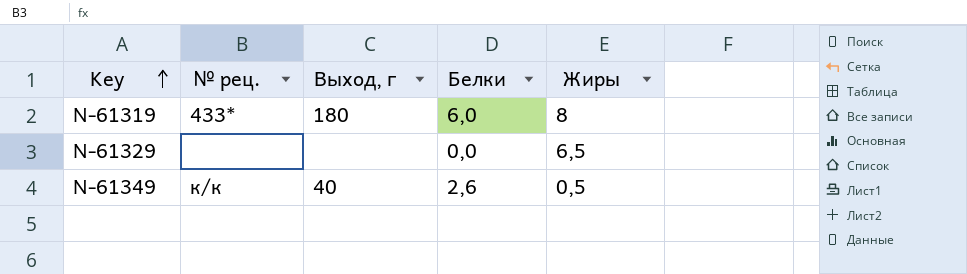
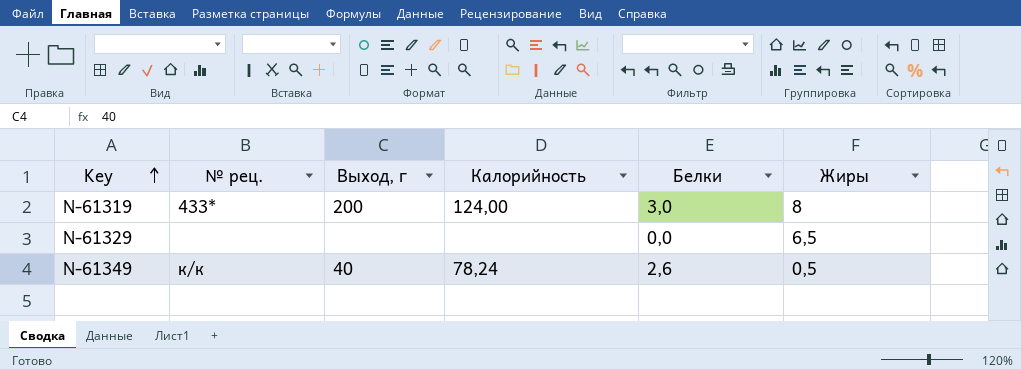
column Калорийность | position: none -> 4
N-61319 | Выход, г: 180 -> 200
N-61319 | Белки: 6,0 -> 3,0

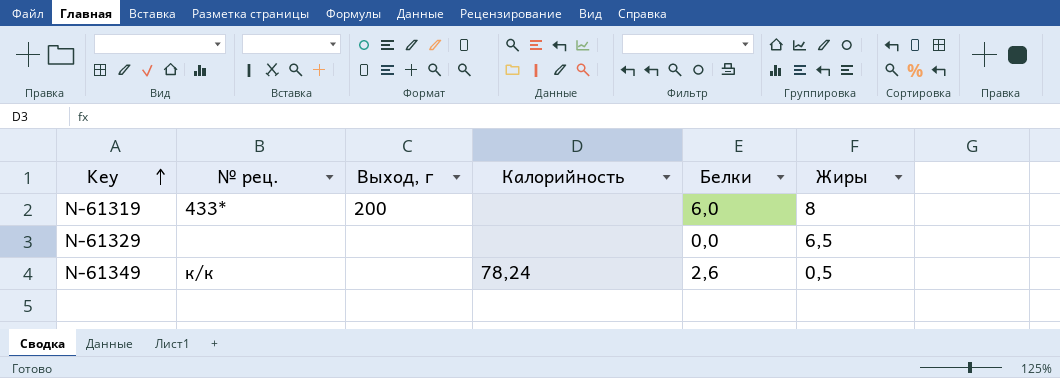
N-61319 | Калорийность: 124,00 -> none
N-61319 | Белки: 3,0 -> 6,0
N-61349 | Выход, г: 40 -> none

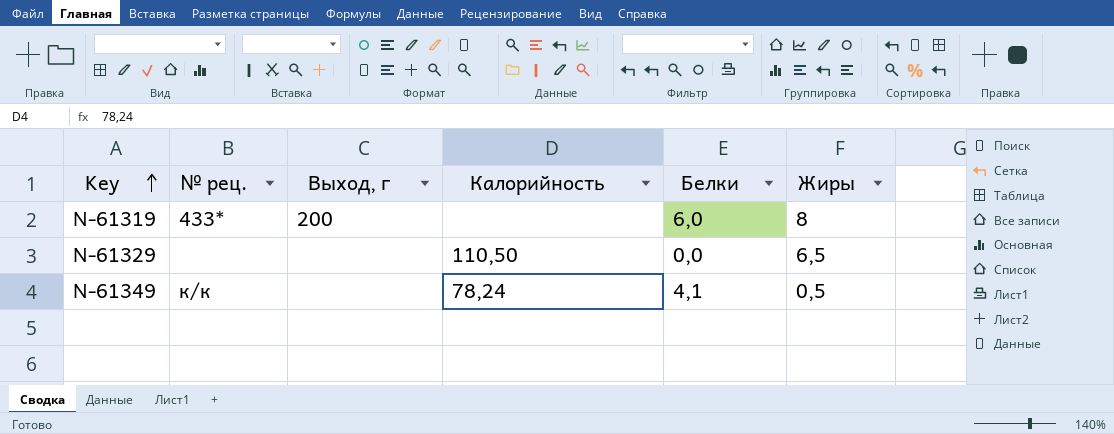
N-61329 | Калорийность: none -> 110,50
N-61349 | Белки: 2,6 -> 4,1

